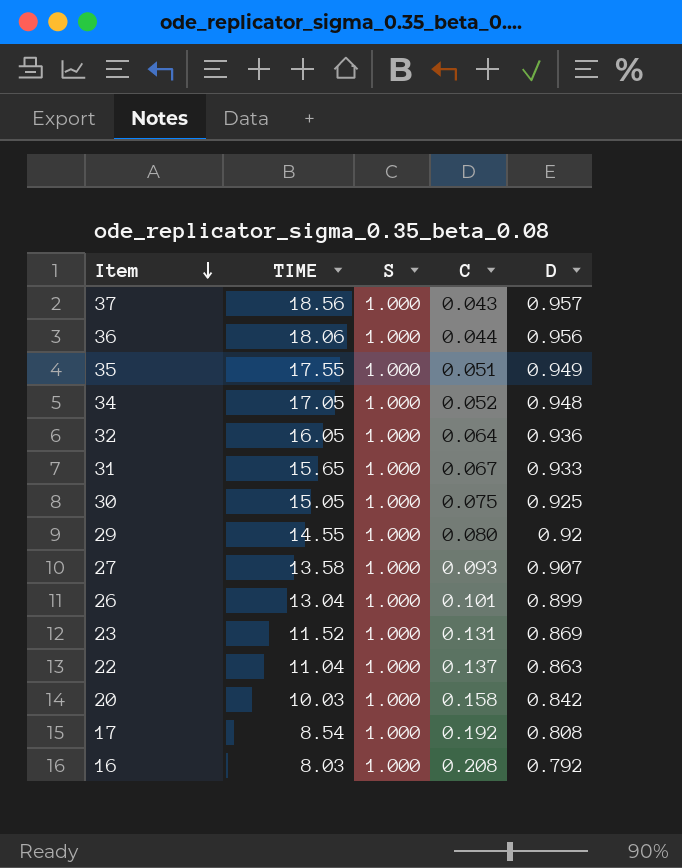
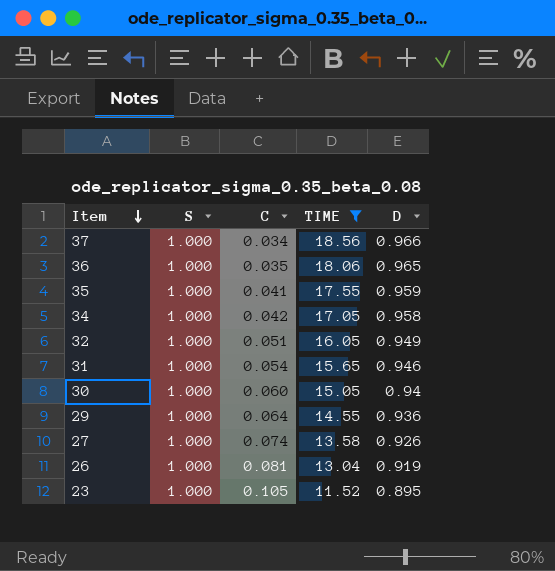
filter: none -> TIME >= 11.52
column TIME | position: 2 -> 4
37 | C: 0.043 -> 0.034
37 | D: 0.957 -> 0.966
36 | C: 0.044 -> 0.035
36 | D: 0.956 -> 0.965
35 | C: 0.051 -> 0.041
35 | D: 0.949 -> 0.959
34 | C: 0.052 -> 0.042
34 | D: 0.948 -> 0.958
32 | C: 0.064 -> 0.051
32 | D: 0.936 -> 0.949
31 | C: 0.067 -> 0.054
31 | D: 0.933 -> 0.946
30 | C: 0.075 -> 0.060
30 | D: 0.925 -> 0.94
29 | C: 0.080 -> 0.064
29 | D: 0.92 -> 0.936
27 | C: 0.093 -> 0.074
27 | D: 0.907 -> 0.926
26 | C: 0.101 -> 0.081
26 | D: 0.899 -> 0.919
23 | C: 0.131 -> 0.105
23 | D: 0.869 -> 0.895

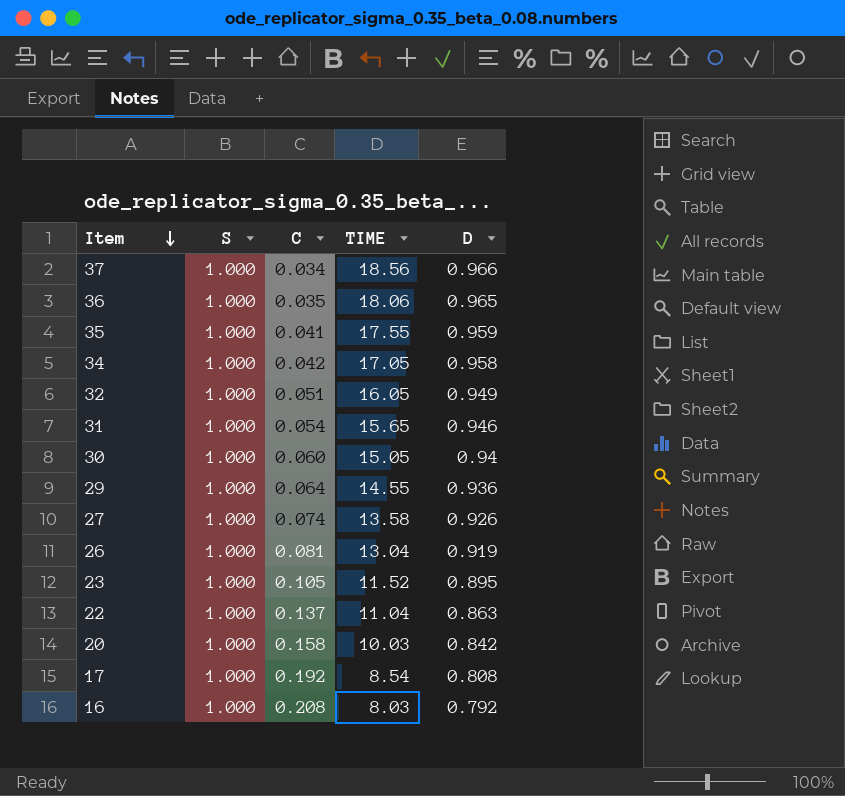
filter: TIME >= 11.52 -> none

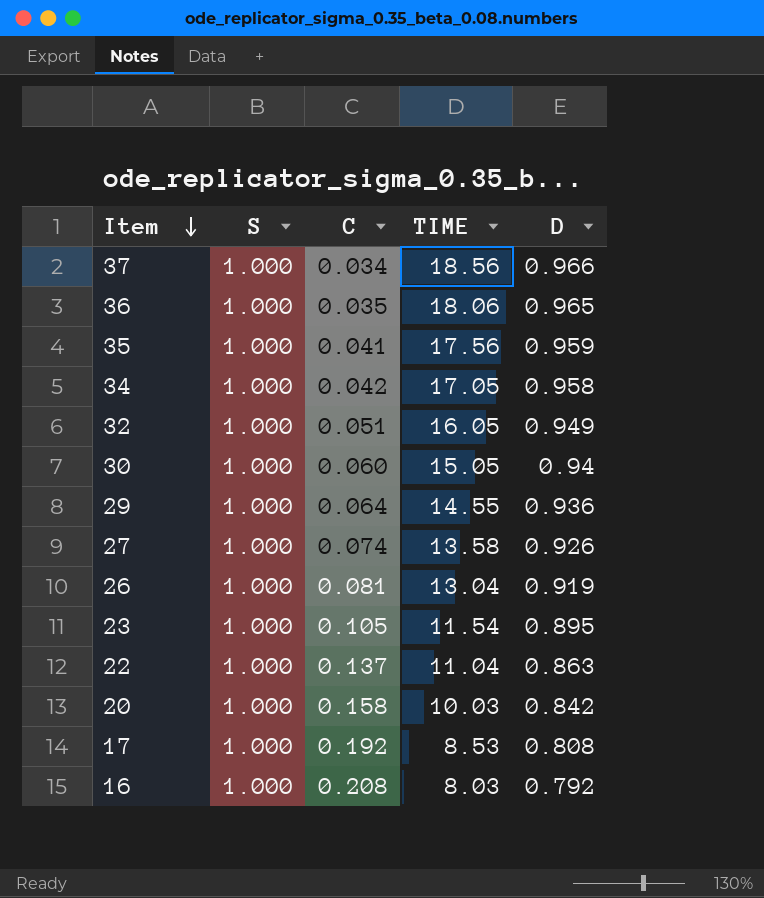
row 31: 1.000 | 0.054 | 15.65 | 0.946 -> none
35 | TIME: 17.55 -> 17.56
23 | TIME: 11.52 -> 11.54
17 | TIME: 8.54 -> 8.53

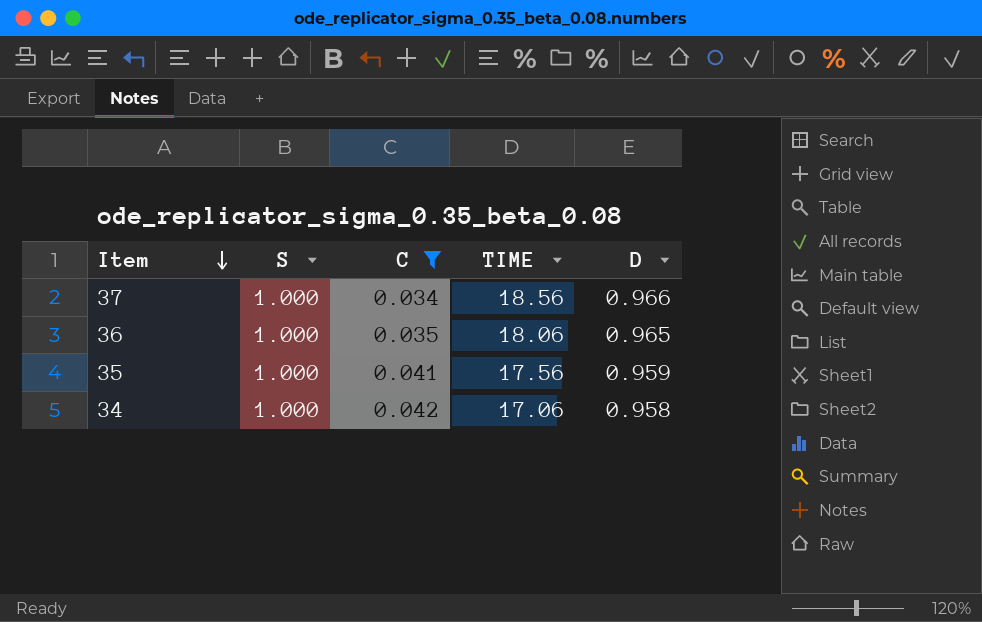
filter: none -> C <= 0.042
34 | TIME: 17.05 -> 17.06

